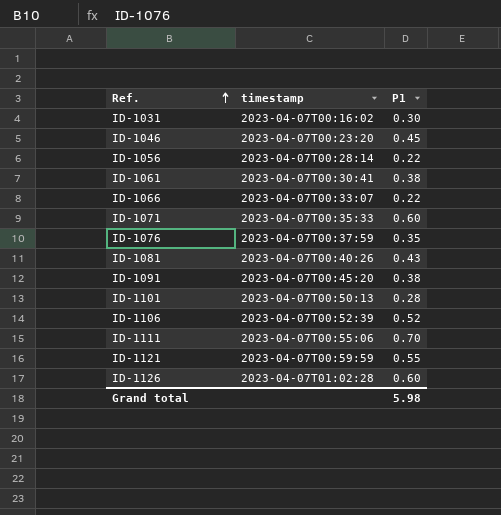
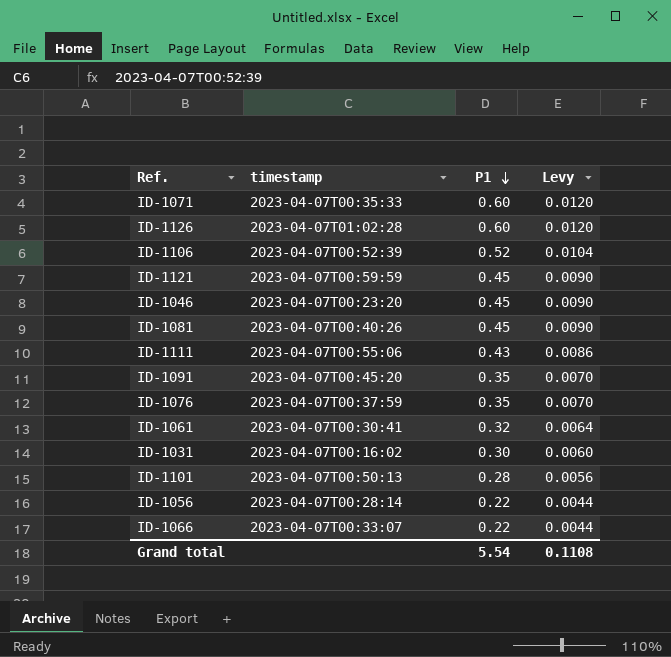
row order: Ref. ascending -> P1 descending
column Levy | formula: none -> [P1] * 0.02
ID-1121 | P1: 0.55 -> 0.45
ID-1081 | P1: 0.43 -> 0.45
ID-1111 | P1: 0.70 -> 0.43
ID-1091 | P1: 0.38 -> 0.35
ID-1061 | P1: 0.38 -> 0.32
Grand total | P1: 5.98 -> 5.54

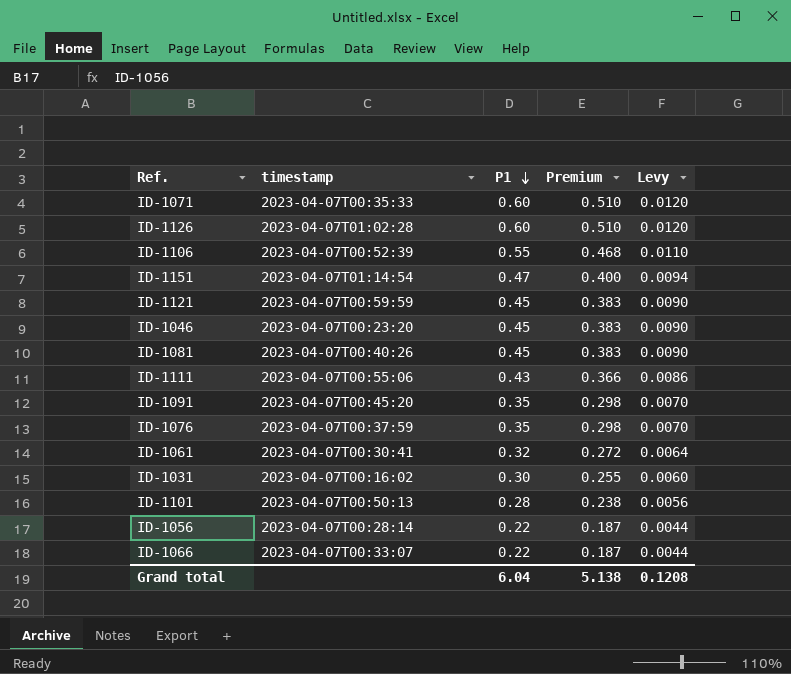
column Premium | formula: none -> [P1] * 0.85
ID-1106 | P1: 0.52 -> 0.55
ID-1106 | Levy: 0.0104 -> 0.0110
row ID-1151: none -> 2023-04-07T01:14:54 | 0.47 | 0.400 | 0.0094
Grand total | P1: 5.54 -> 6.04
Grand total | Levy: 0.1108 -> 0.1208

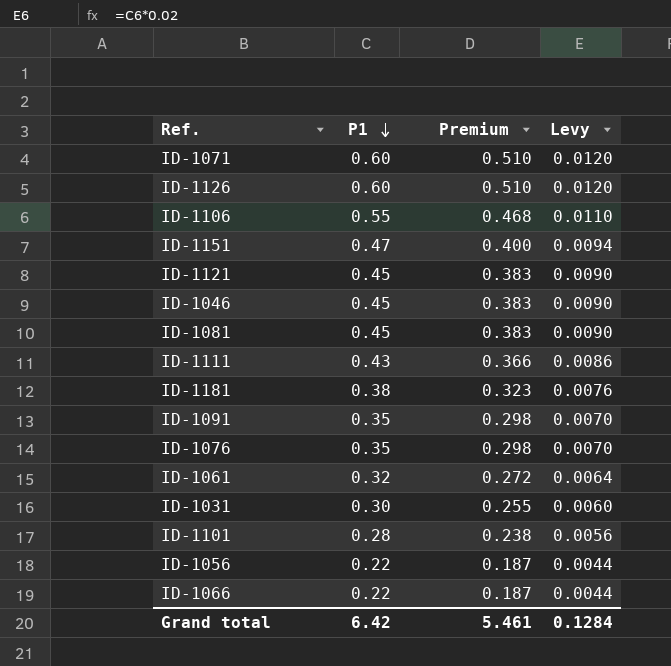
column timestamp | position: 2 -> none
row ID-1181: none -> 0.38 | 0.323 | 0.0076
Grand total | P1: 6.04 -> 6.42
Grand total | Premium: 5.138 -> 5.461
Grand total | Levy: 0.1208 -> 0.1284

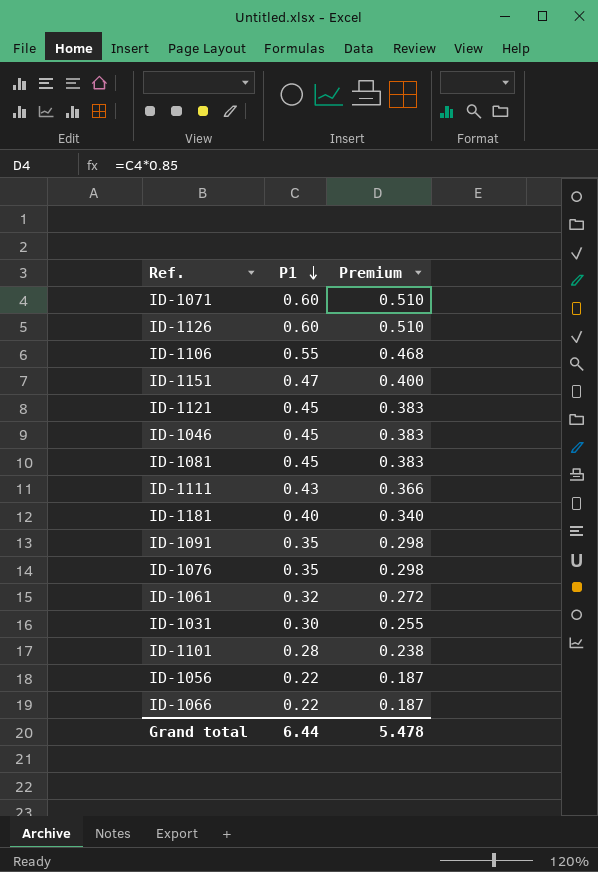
column Levy | formula: [P1] * 0.02 -> none
ID-1181 | P1: 0.38 -> 0.40
ID-1181 | Premium: 0.323 -> 0.340
Grand total | P1: 6.42 -> 6.44
Grand total | Premium: 5.461 -> 5.478

